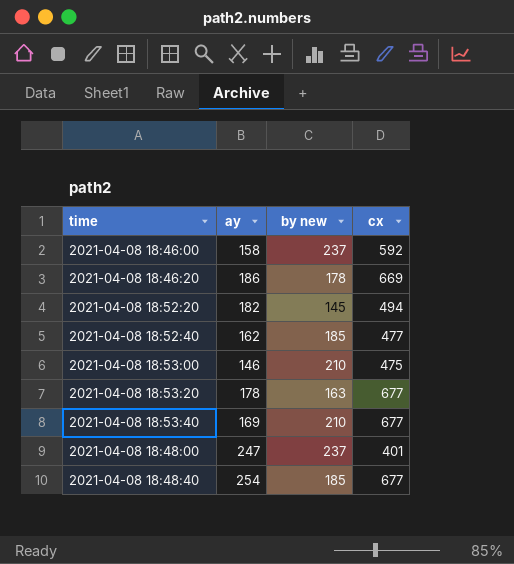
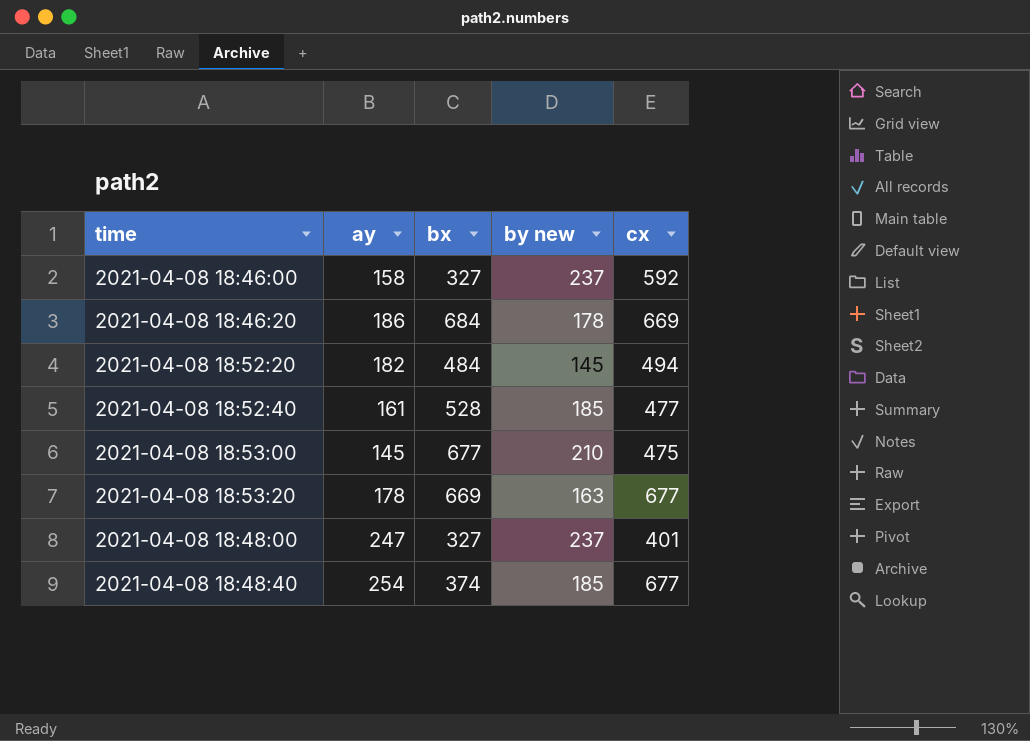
column bx | position: none -> 3
row 2021-04-08 18:53:40: 169 | 210 | 677 -> none
2021-04-08 18:52:40 | ay: 162 -> 161
2021-04-08 18:53:00 | ay: 146 -> 145

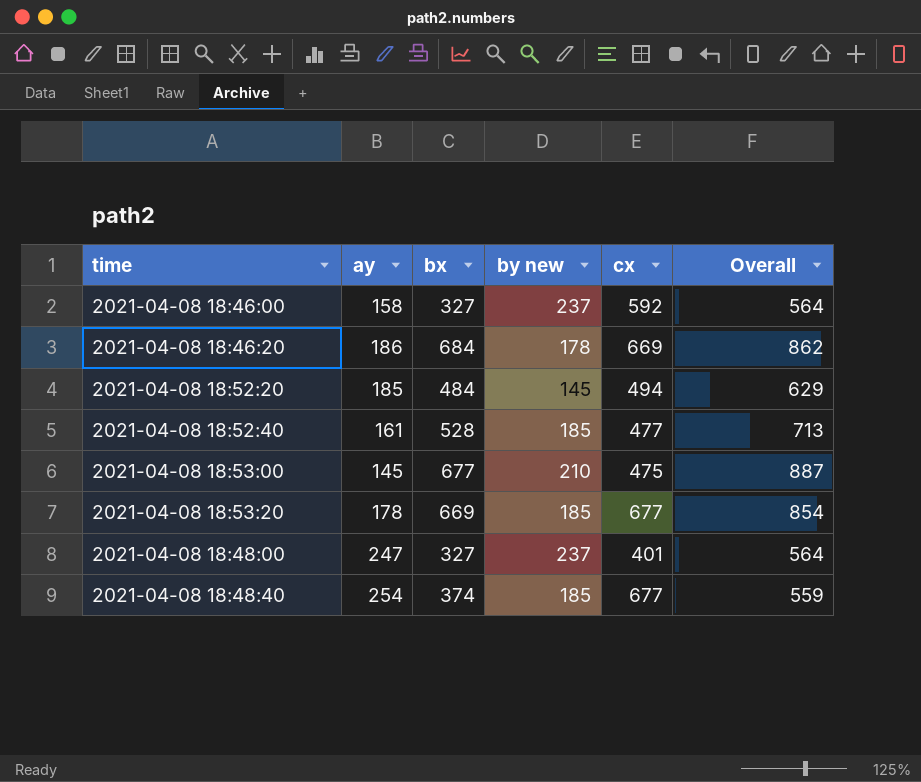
column Overall | formula: none -> [bx] + [by new]
2021-04-08 18:52:20 | ay: 182 -> 185
2021-04-08 18:53:20 | by new: 163 -> 185

